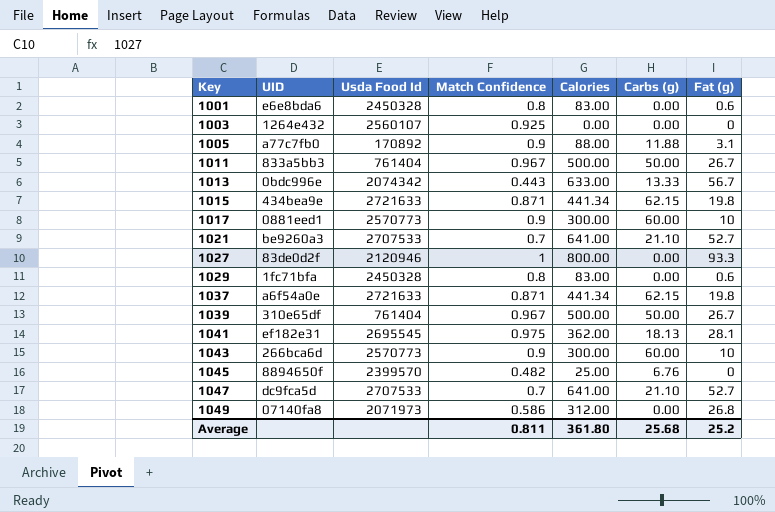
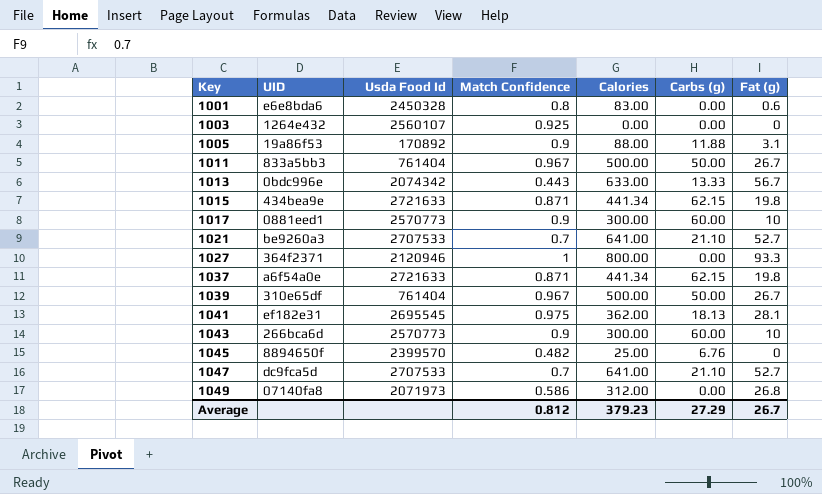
row 1029: 1fc71bfa | 2450328 | 0.8 | 83.00 | 0.00 | 0.6 -> none
1005 | UID: a77c7fb0 -> 19a86f53
1027 | UID: 83de0d2f -> 364f2371
Average | Match Confidence: 0.811 -> 0.812
Average | Calories: 361.80 -> 379.23
Average | Carbs (g): 25.68 -> 27.29
Average | Fat (g): 25.2 -> 26.7

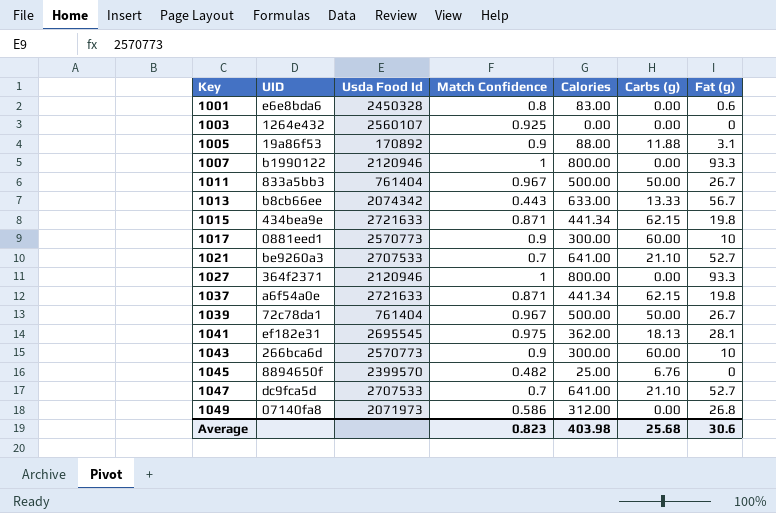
row 1007: none -> b1990122 | 2120946 | 1 | 800.00 | 0.00 | 93.3
1013 | UID: 0bdc996e -> b8cb66ee
1039 | UID: 310e65df -> 72c78da1
Average | Match Confidence: 0.812 -> 0.823
Average | Calories: 379.23 -> 403.98
Average | Carbs (g): 27.29 -> 25.68
Average | Fat (g): 26.7 -> 30.6

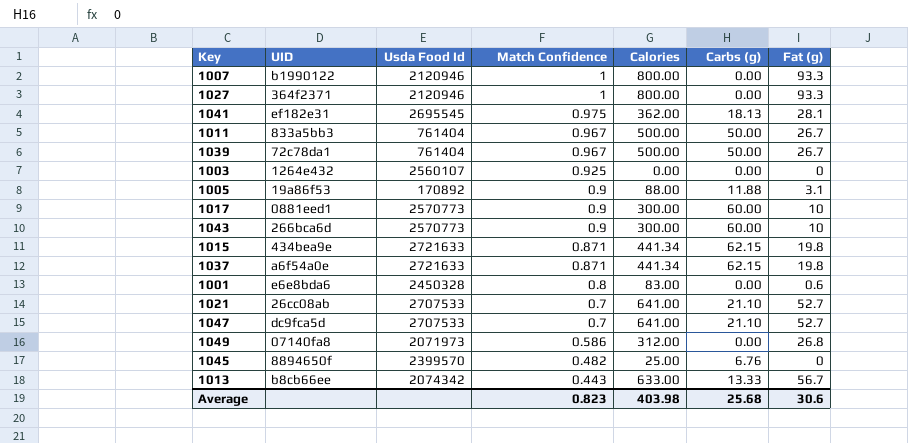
row order: Key ascending -> Match Confidence descending
1021 | UID: be9260a3 -> 26cc08ab

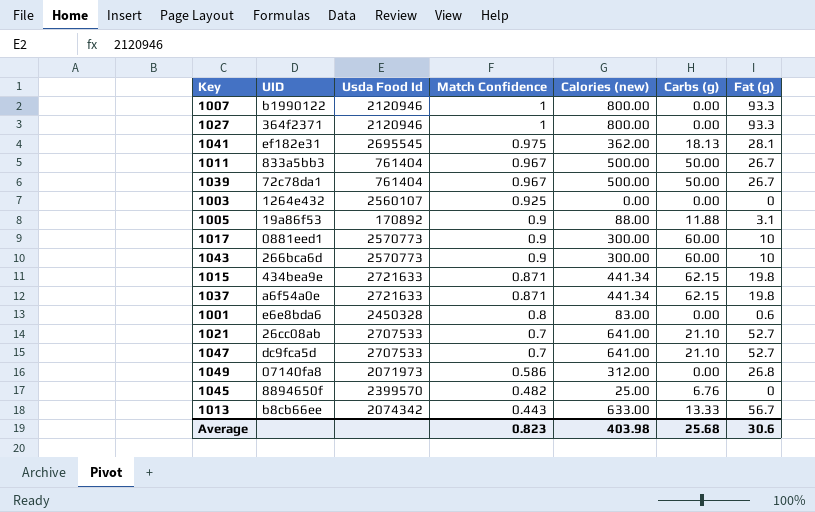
column name: Calories -> Calories (new)

